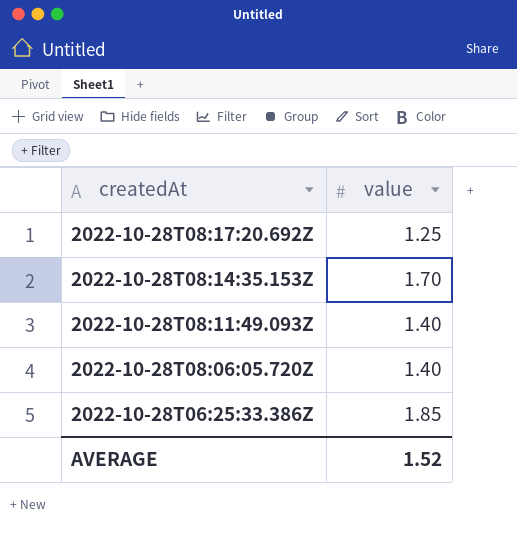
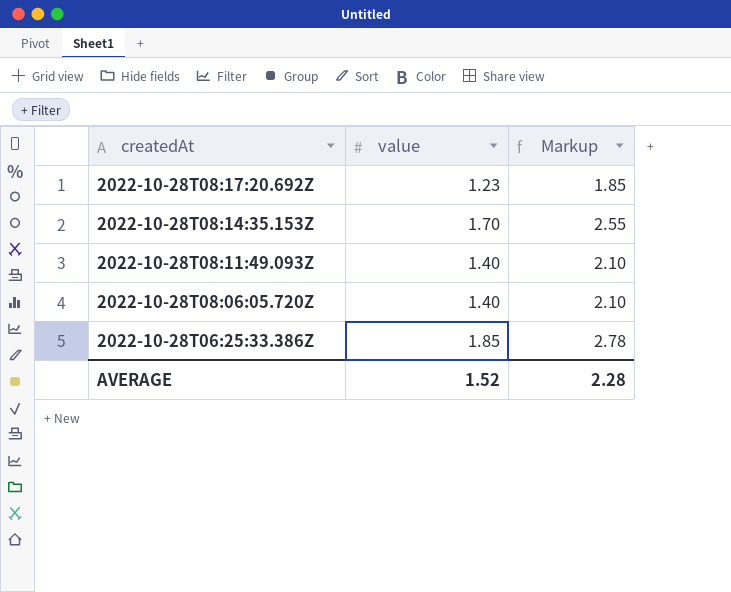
column Markup | formula: none -> [value] * 1.5
2022-10-28T08:17:20.692Z | value: 1.25 -> 1.23

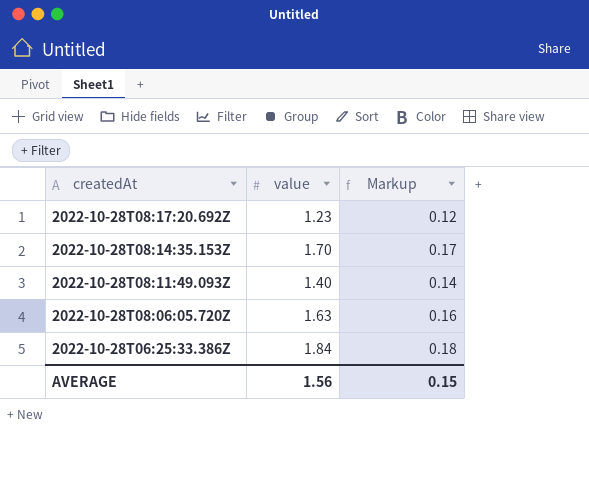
column Markup | formula: [value] * 1.5 -> [value] * 0.1
2022-10-28T08:06:05.720Z | value: 1.40 -> 1.63
2022-10-28T06:25:33.386Z | value: 1.85 -> 1.84
AVERAGE | value: 1.52 -> 1.56
AVERAGE | Markup: 2.28 -> 0.15

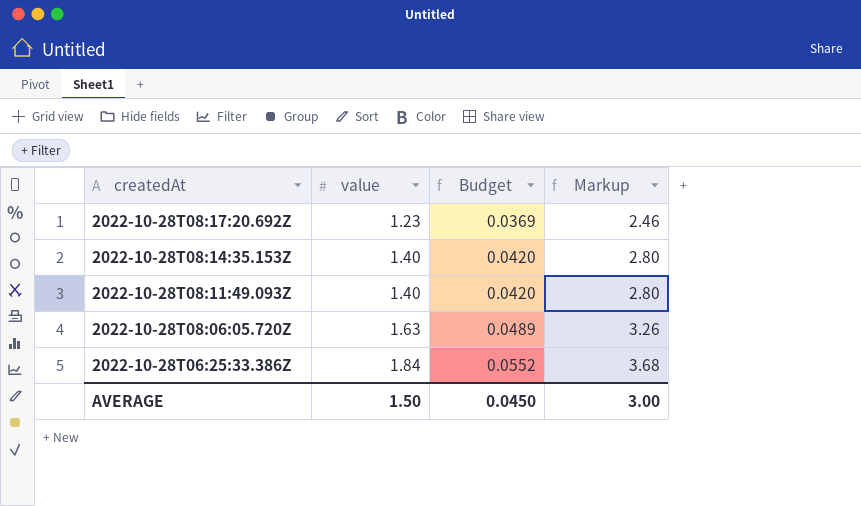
column Budget | formula: none -> [value] * 0.03
column Markup | formula: [value] * 0.1 -> [value] * 2
2022-10-28T08:14:35.153Z | value: 1.70 -> 1.40
AVERAGE | value: 1.56 -> 1.50
AVERAGE | Markup: 0.15 -> 3.00

